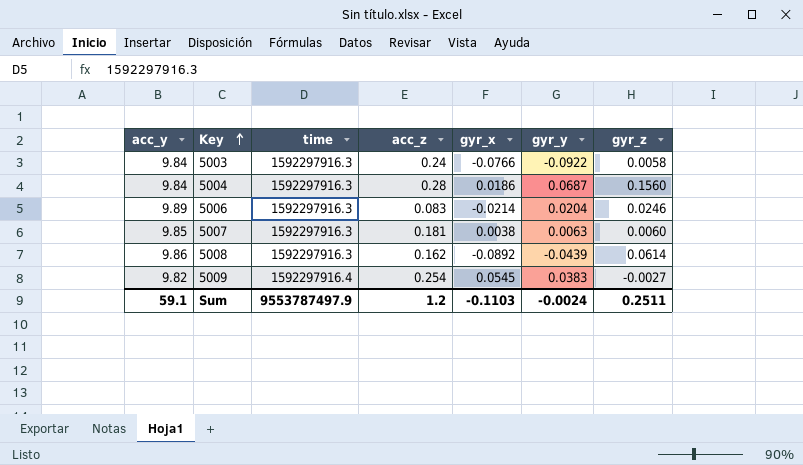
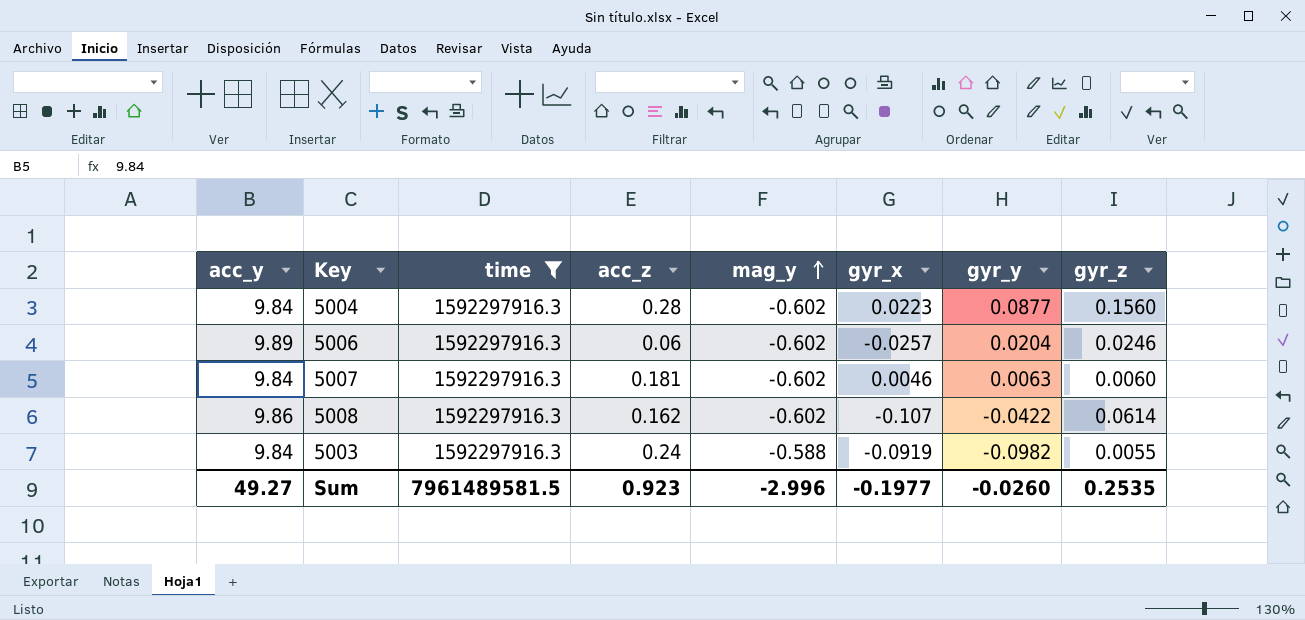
filter: none -> time = 1592297916.3
row order: Key ascending -> mag_y ascending
column mag_y | position: none -> 5
5004 | gyr_x: 0.0186 -> 0.0223
5004 | gyr_y: 0.0687 -> 0.0877
5006 | acc_z: 0.083 -> 0.06
5006 | gyr_x: -0.0214 -> -0.0257
5007 | acc_y: 9.85 -> 9.84
5007 | gyr_x: 0.0038 -> 0.0046
5008 | gyr_x: -0.0892 -> -0.107
5008 | gyr_y: -0.0439 -> -0.0422
5003 | gyr_x: -0.0766 -> -0.0919
5003 | gyr_y: -0.0922 -> -0.0982
5003 | gyr_z: 0.0058 -> 0.0055
Sum | acc_y: 59.1 -> 49.27
Sum | time: 9553787497.9 -> 7961489581.5
Sum | acc_z: 1.2 -> 0.923
Sum | gyr_x: -0.1103 -> -0.1977
Sum | gyr_y: -0.0024 -> -0.0260
Sum | gyr_z: 0.2511 -> 0.2535

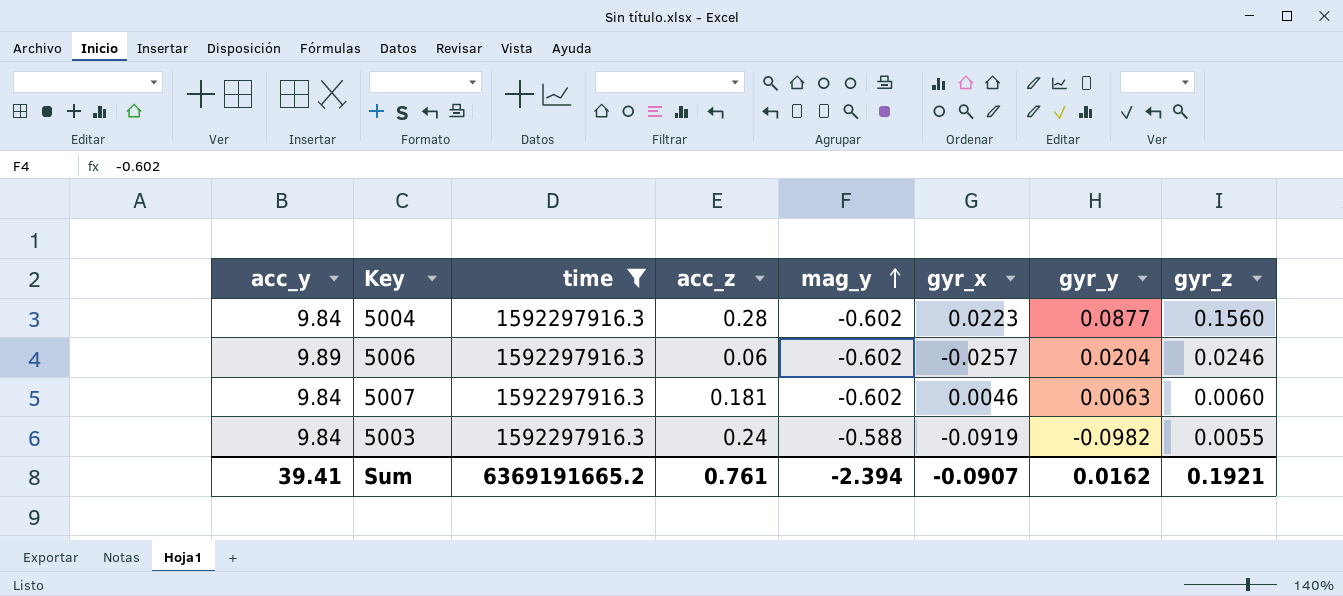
row 5008: 9.86 | 1592297916.3 | 0.162 | -0.602 | -0.107 | -0.0422 | 0.0614 -> none
Sum | acc_y: 49.27 -> 39.41
Sum | time: 7961489581.5 -> 6369191665.2
Sum | acc_z: 0.923 -> 0.761
Sum | mag_y: -2.996 -> -2.394
Sum | gyr_x: -0.1977 -> -0.0907
Sum | gyr_y: -0.0260 -> 0.0162
Sum | gyr_z: 0.2535 -> 0.1921

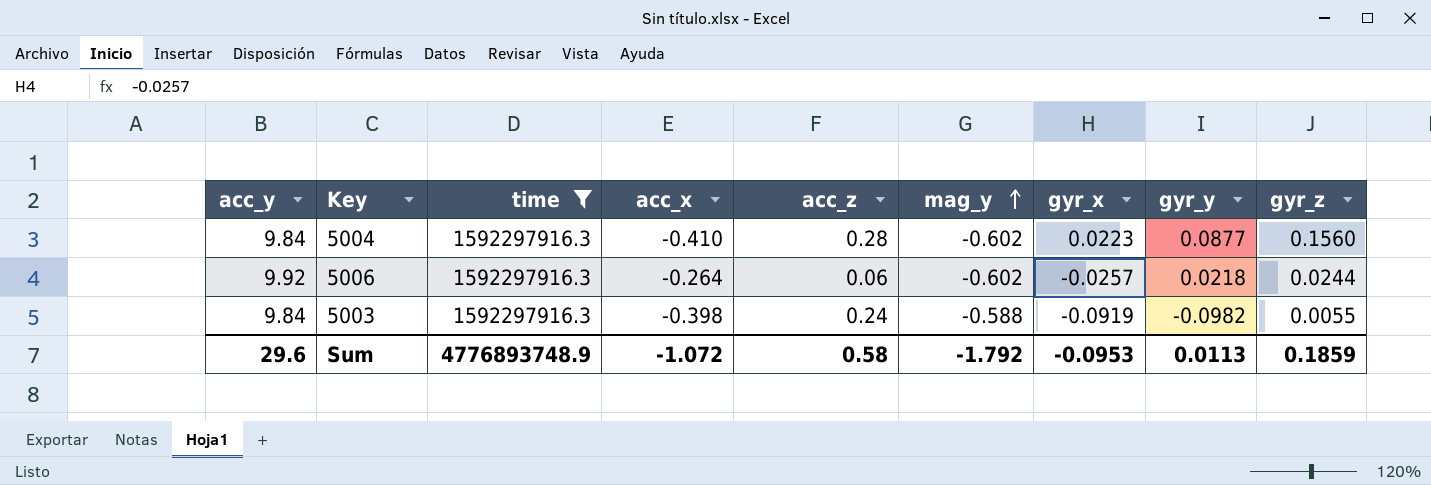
column acc_x | position: none -> 4
row 5007: 9.84 | 1592297916.3 | 0.181 | -0.602 | 0.0046 | 0.0063 | 0.0060 -> none
5006 | acc_y: 9.89 -> 9.92
5006 | gyr_y: 0.0204 -> 0.0218
5006 | gyr_z: 0.0246 -> 0.0244
Sum | acc_y: 39.41 -> 29.6
Sum | time: 6369191665.2 -> 4776893748.9
Sum | acc_z: 0.761 -> 0.58
Sum | mag_y: -2.394 -> -1.792
Sum | gyr_x: -0.0907 -> -0.0953
Sum | gyr_y: 0.0162 -> 0.0113
Sum | gyr_z: 0.1921 -> 0.1859

